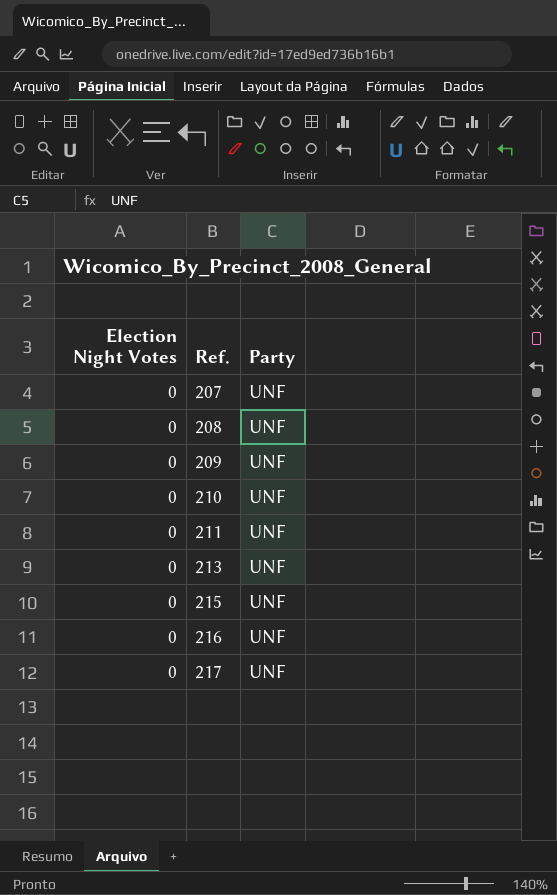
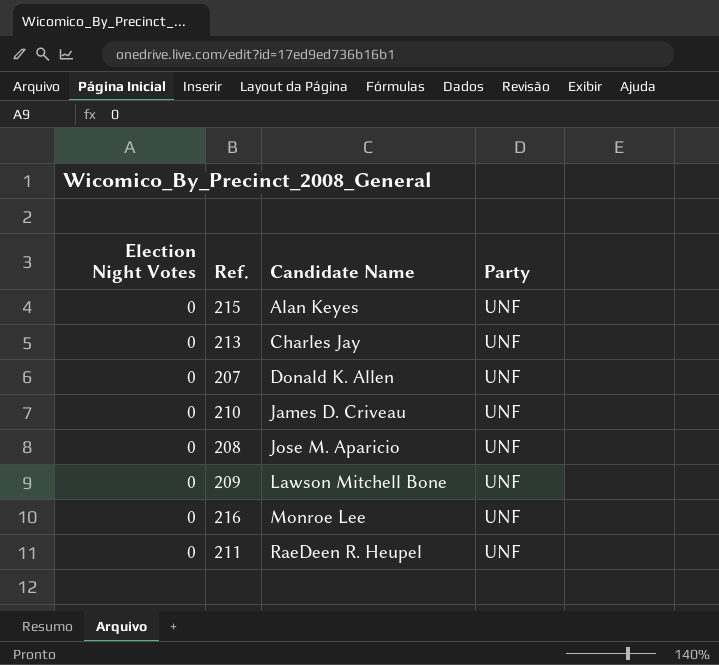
row order: Ref. ascending -> Candidate Name ascending
column Candidate Name | position: none -> 3
row 217: 0 | UNF -> none

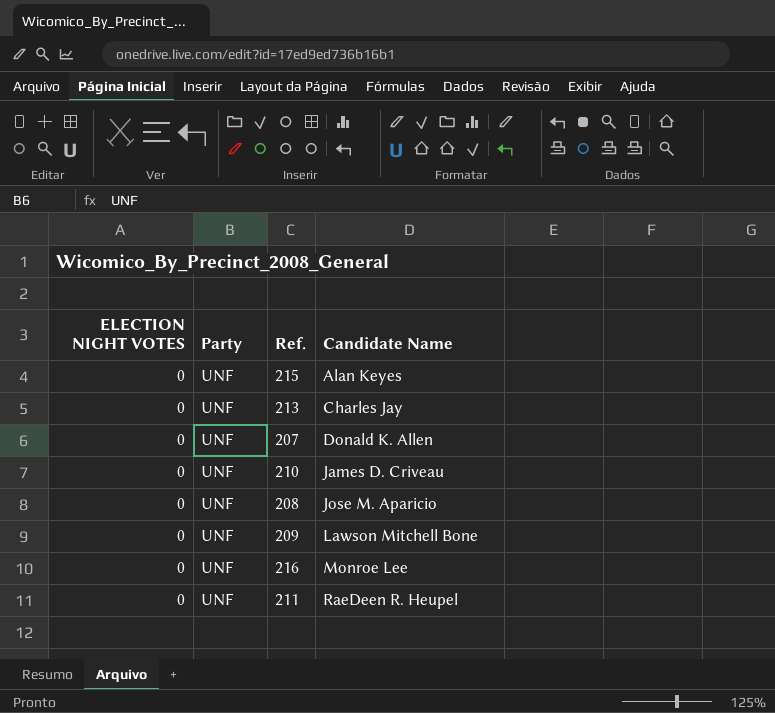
column name: Election Night Votes -> ELECTION NIGHT VOTES
column Party | position: 4 -> 2

